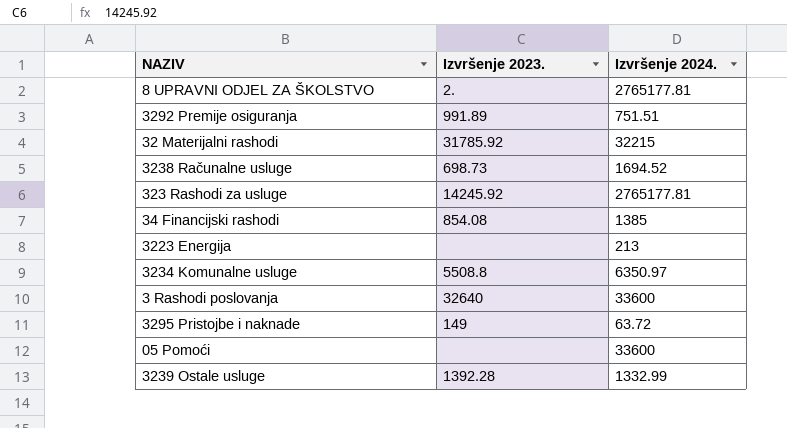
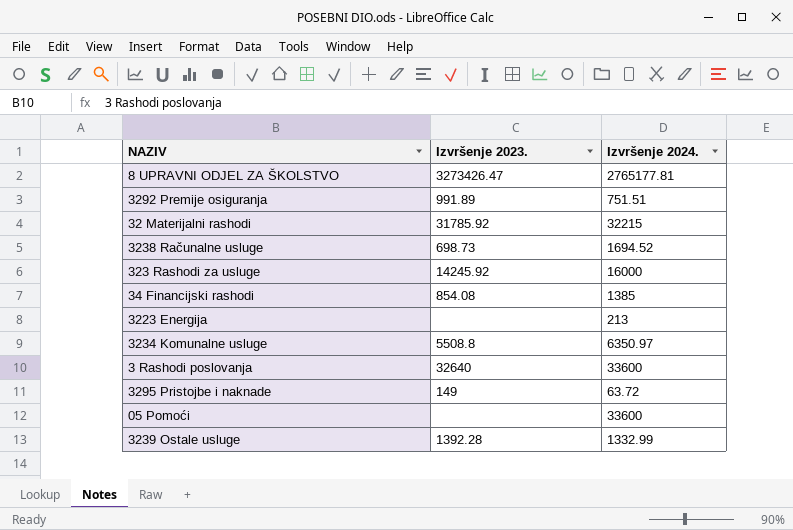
8 UPRAVNI ODJEL ZA ŠKOLSTVO | Izvršenje 2023.: 2. -> 3273426.47
323 Rashodi za usluge | Izvršenje 2024.: 2765177.81 -> 16000

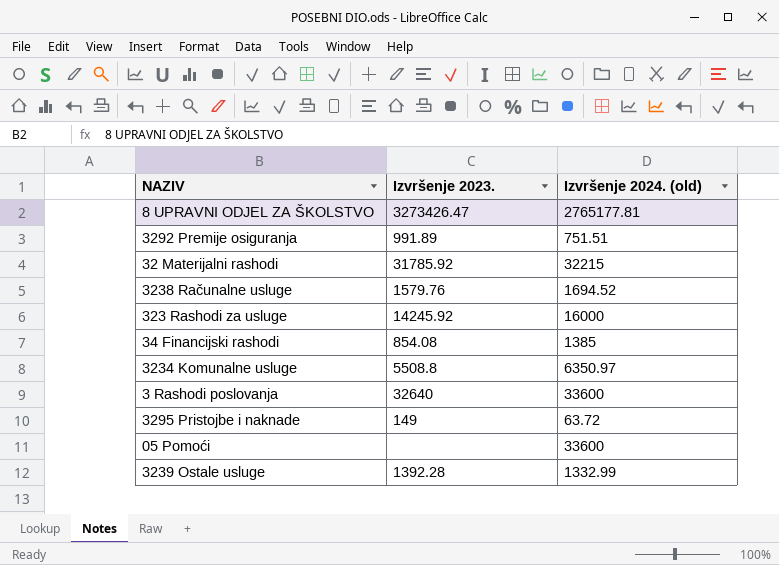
column name: Izvršenje 2024. -> Izvršenje 2024. (old)
row 3223 Energija: none | 213 -> none
3238 Računalne usluge | Izvršenje 2023.: 698.73 -> 1579.76

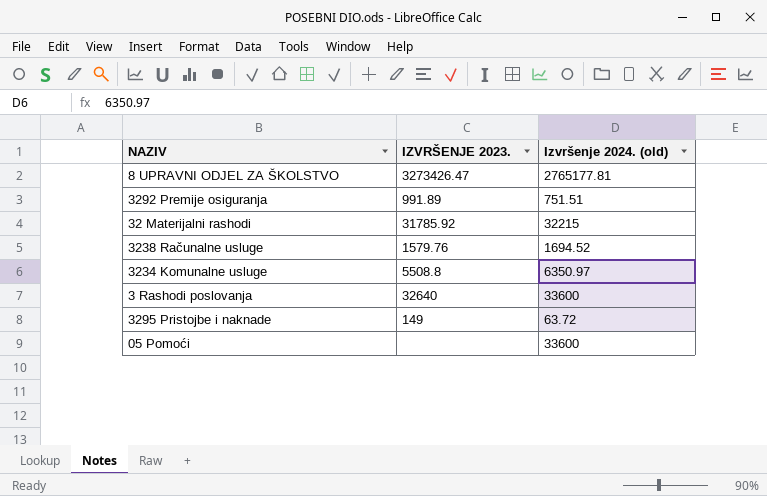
column name: Izvršenje 2023. -> IZVRŠENJE 2023.
row 323 Rashodi za usluge: 14245.92 | 16000 -> none
row 34 Financijski rashodi: 854.08 | 1385 -> none
row 3239 Ostale usluge: 1392.28 | 1332.99 -> none

